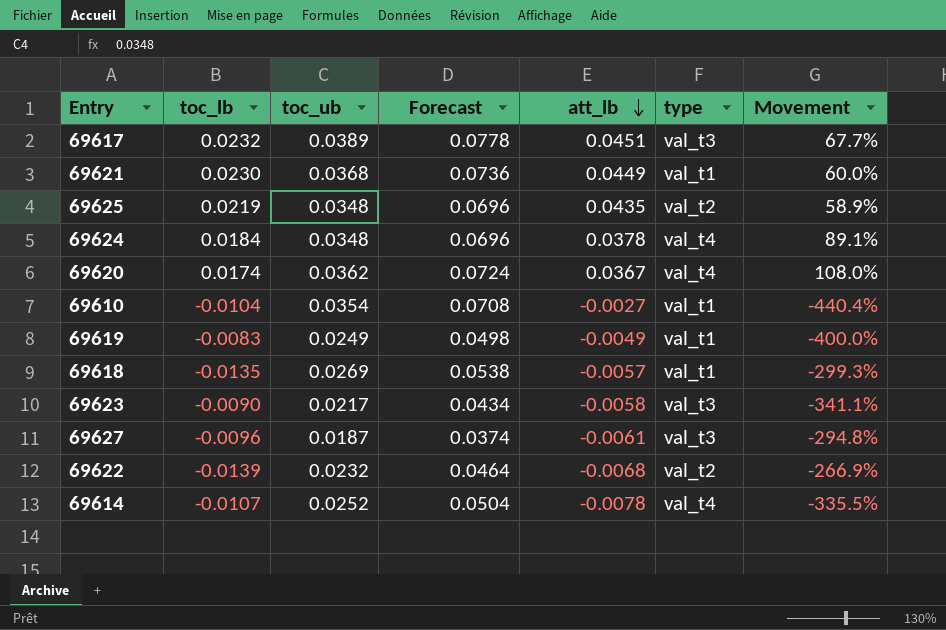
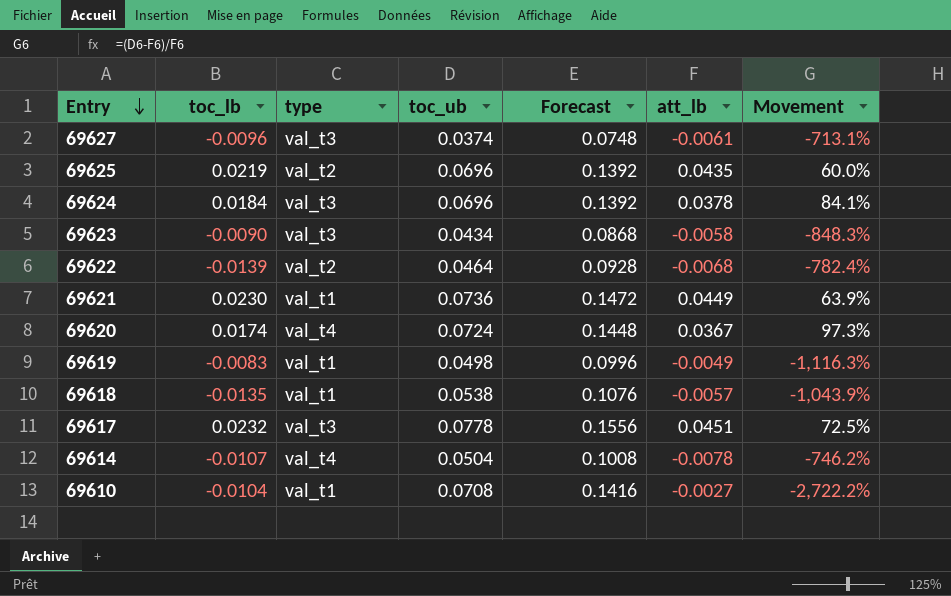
row order: att_lb descending -> Entry descending
column type | position: 6 -> 3
column Movement | formula: ([toc_ub] - [toc_lb]) / [toc_lb] -> ([toc_ub] - [att_lb]) / [att_lb]
69627 | toc_ub: 0.0187 -> 0.0374
69627 | Forecast: 0.0374 -> 0.0748
69625 | toc_ub: 0.0348 -> 0.0696
69625 | Forecast: 0.0696 -> 0.1392
69624 | type: val_t4 -> val_t3
69624 | toc_ub: 0.0348 -> 0.0696
69624 | Forecast: 0.0696 -> 0.1392
69623 | toc_ub: 0.0217 -> 0.0434
69623 | Forecast: 0.0434 -> 0.0868
69622 | toc_ub: 0.0232 -> 0.0464
69622 | Forecast: 0.0464 -> 0.0928
69621 | toc_ub: 0.0368 -> 0.0736
69621 | Forecast: 0.0736 -> 0.1472
69620 | toc_ub: 0.0362 -> 0.0724
69620 | Forecast: 0.0724 -> 0.1448
69619 | toc_ub: 0.0249 -> 0.0498
69619 | Forecast: 0.0498 -> 0.0996
69618 | toc_ub: 0.0269 -> 0.0538
69618 | Forecast: 0.0538 -> 0.1076
69617 | toc_ub: 0.0389 -> 0.0778
69617 | Forecast: 0.0778 -> 0.1556
69614 | toc_ub: 0.0252 -> 0.0504
69614 | Forecast: 0.0504 -> 0.1008
69610 | toc_ub: 0.0354 -> 0.0708
69610 | Forecast: 0.0708 -> 0.1416

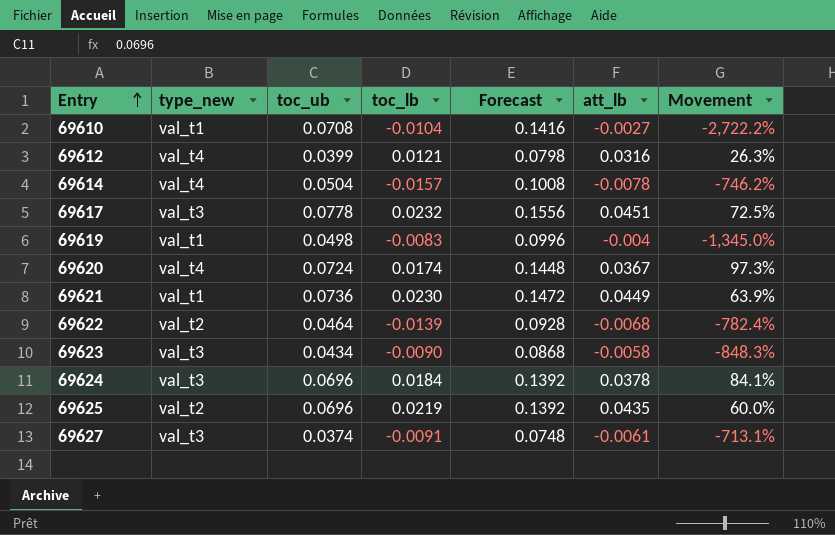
row order: Entry descending -> Entry ascending
column name: type -> type_new
column toc_lb | position: 2 -> 4
row 69618: -0.0135 | val_t1 | 0.0538 | 0.1076 | -0.0057 | -1,043.9% -> none
row 69612: none -> val_t4 | 0.0399 | 0.0121 | 0.0798 | 0.0316 | 26.3%
69614 | toc_lb: -0.0107 -> -0.0157
69619 | att_lb: -0.0049 -> -0.004
69619 | Movement: -1,116.3% -> -1,345.0%
69627 | toc_lb: -0.0096 -> -0.0091

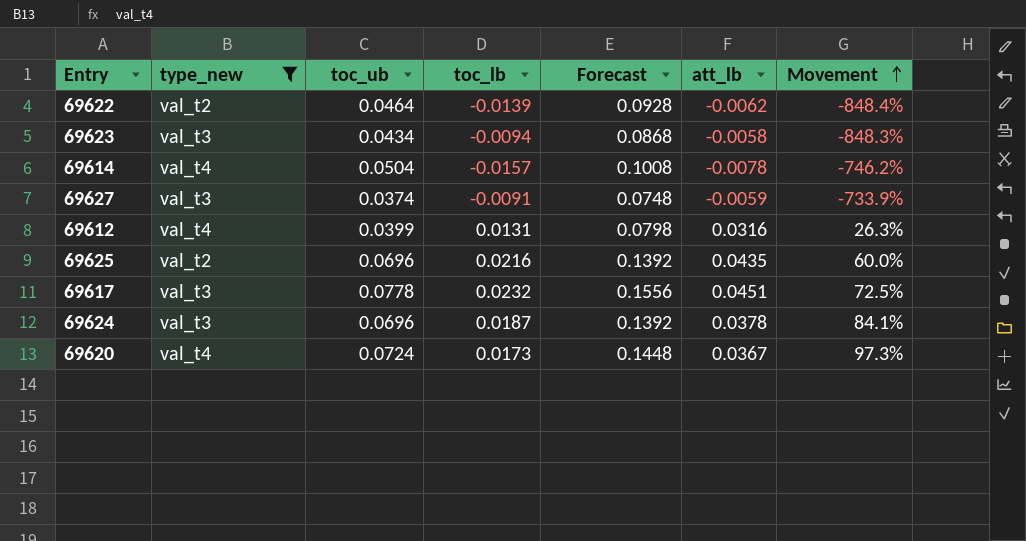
filter: none -> type_new != val_t1
row order: Entry ascending -> Movement ascending
69622 | att_lb: -0.0068 -> -0.0062
69622 | Movement: -782.4% -> -848.4%
69623 | toc_lb: -0.0090 -> -0.0094
69627 | att_lb: -0.0061 -> -0.0059
69627 | Movement: -713.1% -> -733.9%
69612 | toc_lb: 0.0121 -> 0.0131
69625 | toc_lb: 0.0219 -> 0.0216
69624 | toc_lb: 0.0184 -> 0.0187
69620 | toc_lb: 0.0174 -> 0.0173

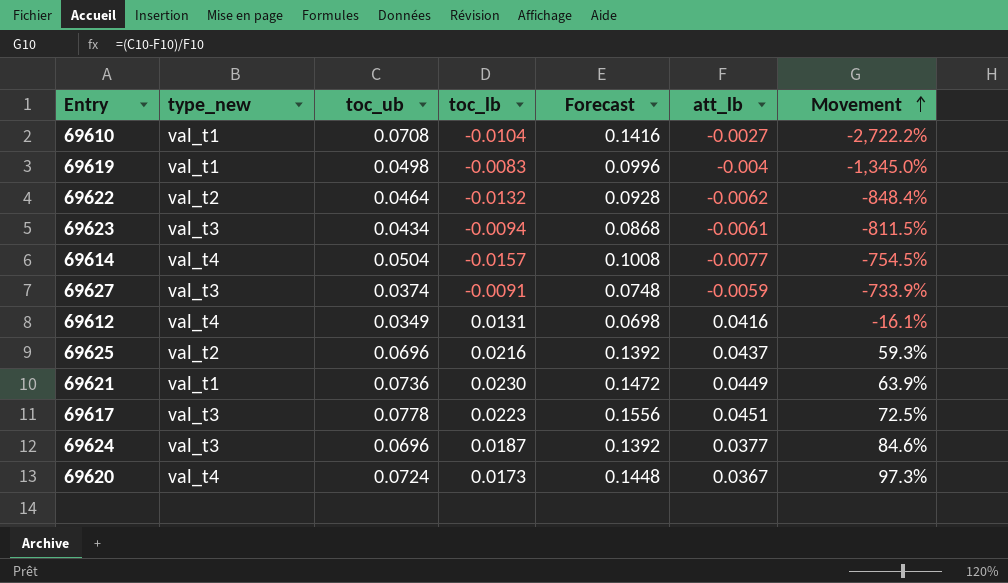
filter: type_new != val_t1 -> none
69622 | toc_lb: -0.0139 -> -0.0132
69623 | att_lb: -0.0058 -> -0.0061
69623 | Movement: -848.3% -> -811.5%
69614 | att_lb: -0.0078 -> -0.0077
69614 | Movement: -746.2% -> -754.5%
69612 | toc_ub: 0.0399 -> 0.0349
69612 | Forecast: 0.0798 -> 0.0698
69612 | att_lb: 0.0316 -> 0.0416
69612 | Movement: 26.3% -> -16.1%
69625 | att_lb: 0.0435 -> 0.0437
69625 | Movement: 60.0% -> 59.3%
69617 | toc_lb: 0.0232 -> 0.0223
69624 | att_lb: 0.0378 -> 0.0377
69624 | Movement: 84.1% -> 84.6%

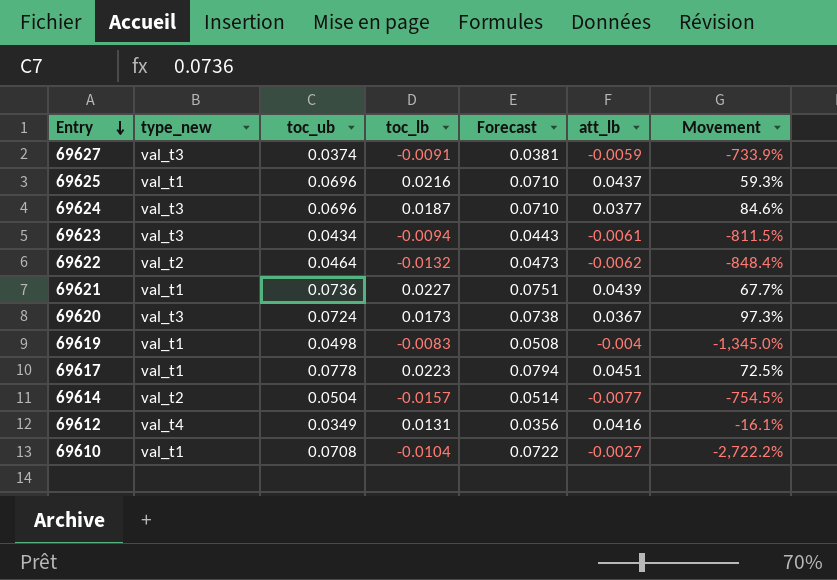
row order: Movement ascending -> Entry descending
column Forecast | formula: [toc_ub] * 2 -> [toc_ub] * 1.02
69625 | type_new: val_t2 -> val_t1
69621 | toc_lb: 0.0230 -> 0.0227
69621 | att_lb: 0.0449 -> 0.0439
69621 | Movement: 63.9% -> 67.7%
69620 | type_new: val_t4 -> val_t3
69617 | type_new: val_t3 -> val_t1
69614 | type_new: val_t4 -> val_t2

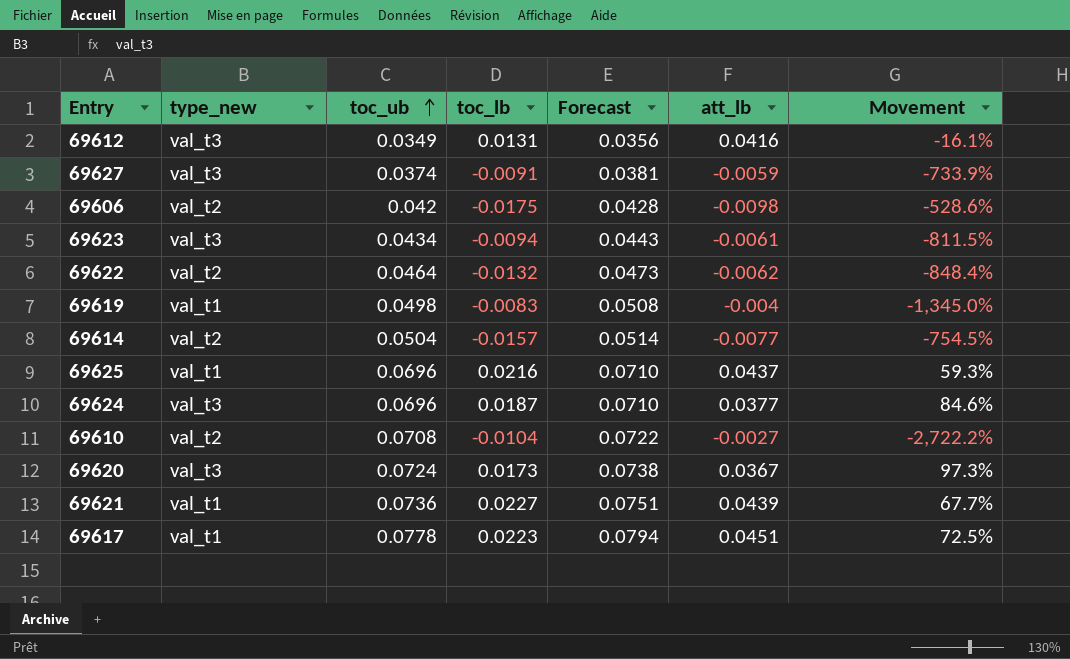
row order: Entry descending -> toc_ub ascending
69612 | type_new: val_t4 -> val_t3
row 69606: none -> val_t2 | 0.042 | -0.0175 | 0.0428 | -0.0098 | -528.6%
69610 | type_new: val_t1 -> val_t2

